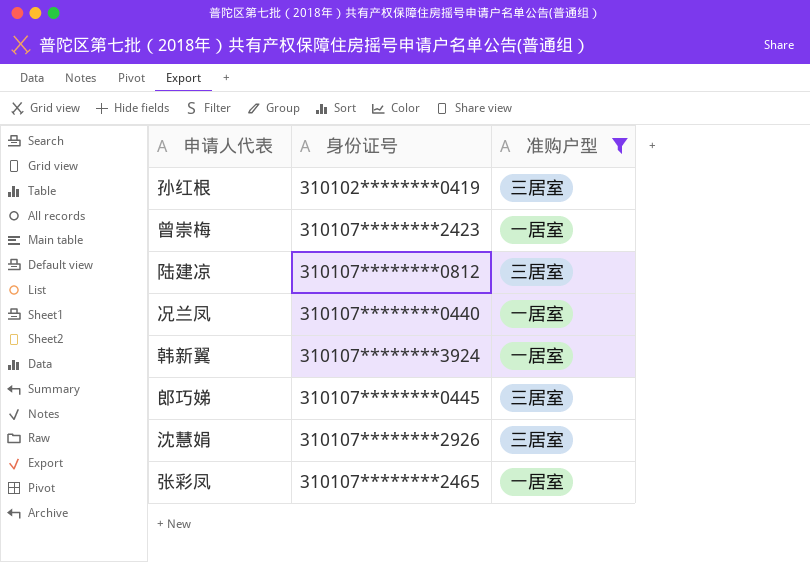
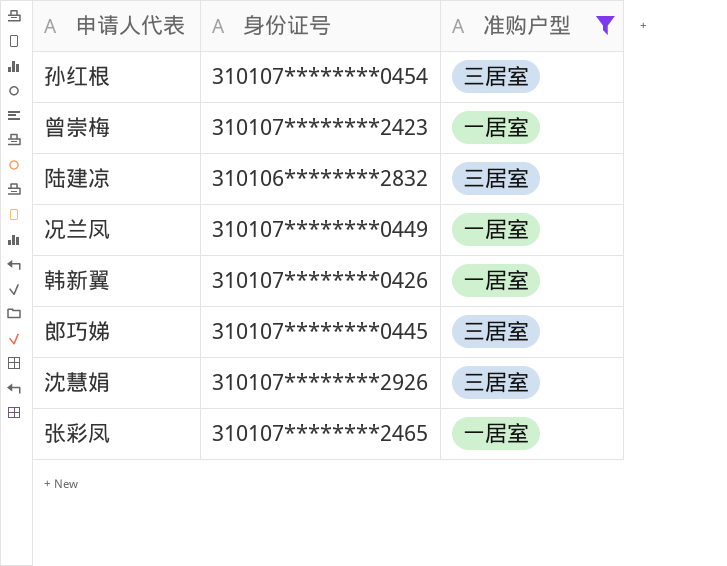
孙红根 | 身份证号: 310102********0419 -> 310107********0454
陆建凉 | 身份证号: 310107********0812 -> 310106********2832
况兰凤 | 身份证号: 310107********0440 -> 310107********0449
韩新翼 | 身份证号: 310107********3924 -> 310107********0426

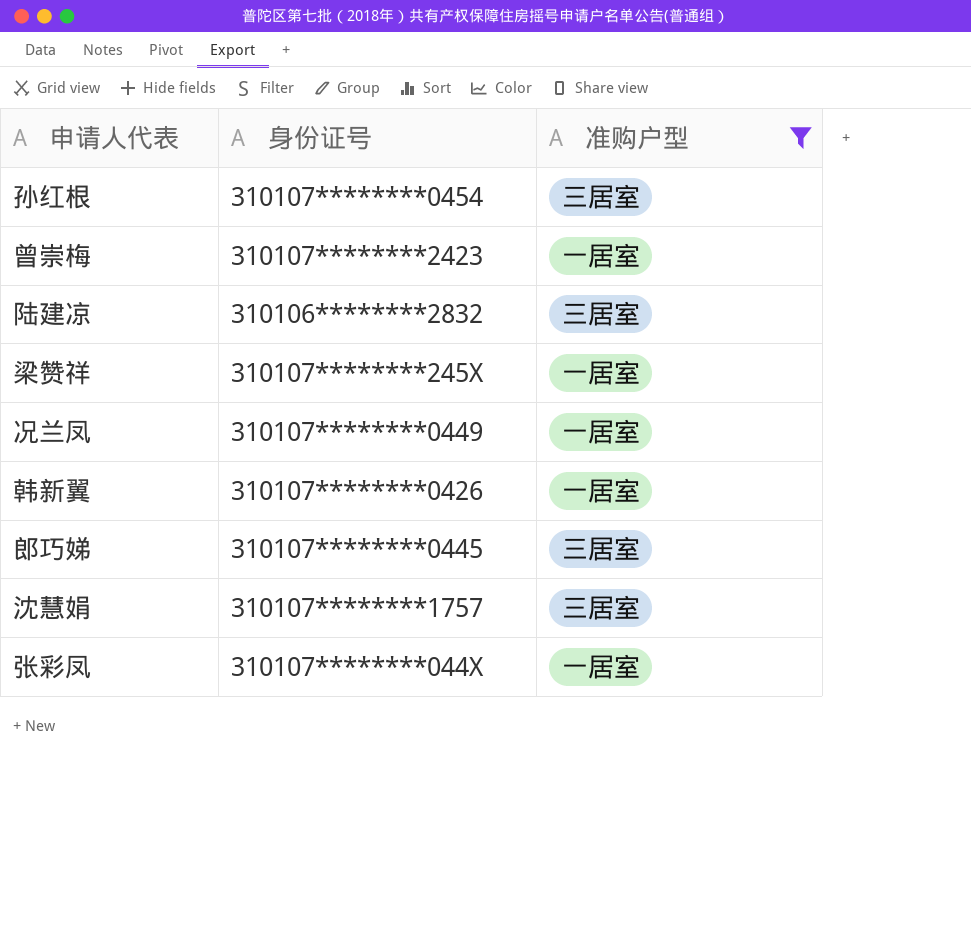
row 梁赞祥: none -> 310107********245X | 一居室
沈慧娟 | 身份证号: 310107********2926 -> 310107********1757
张彩凤 | 身份证号: 310107********2465 -> 310107********044X

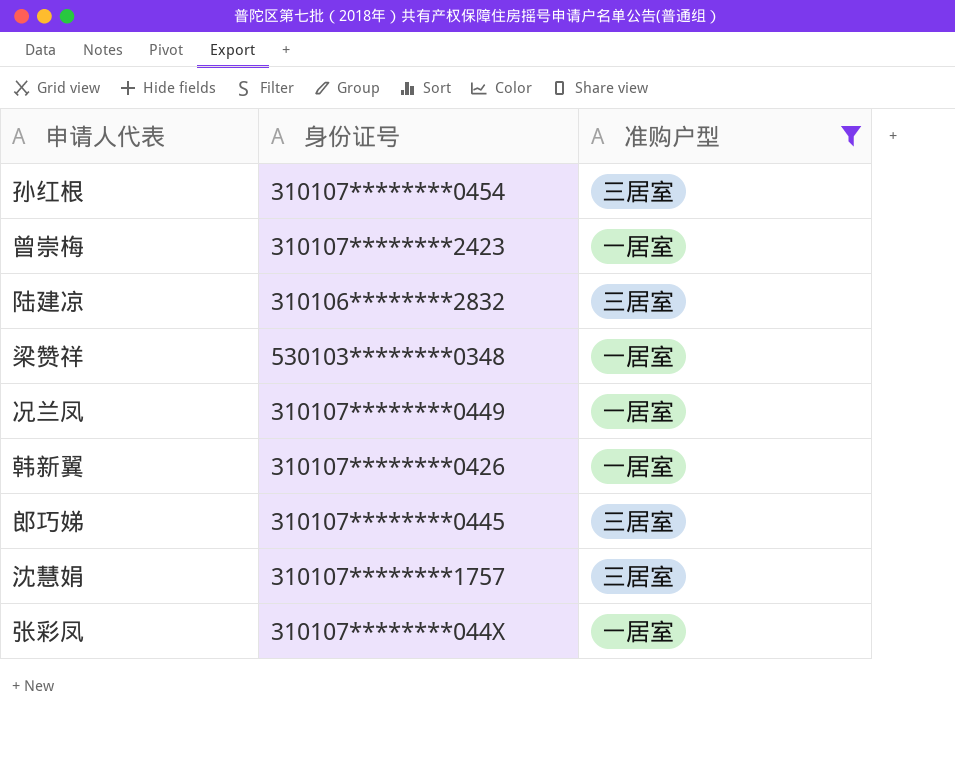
梁赞祥 | 身份证号: 310107********245X -> 530103********0348

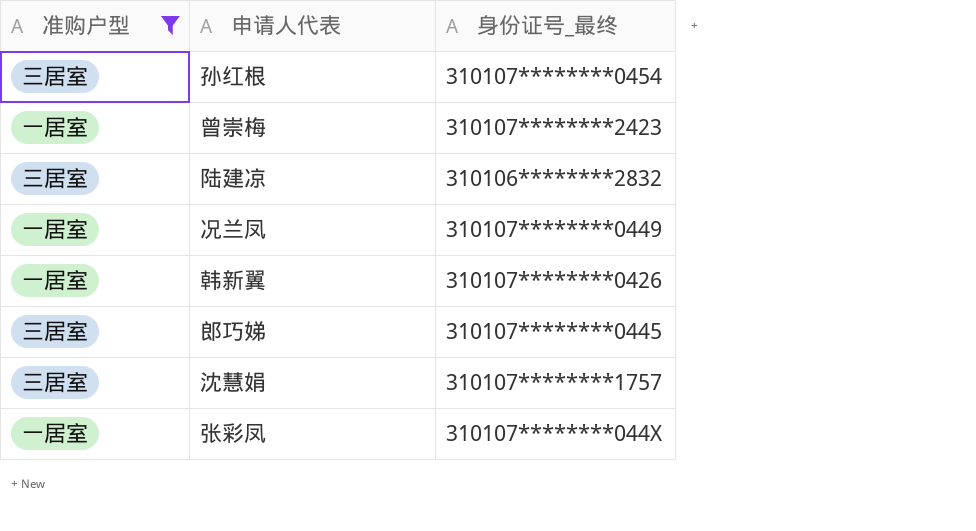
column 准购户型 | position: 3 -> 1
column name: 身份证号 -> 身份证号_最终
row 梁赞祥: 530103********0348 | 一居室 -> none

